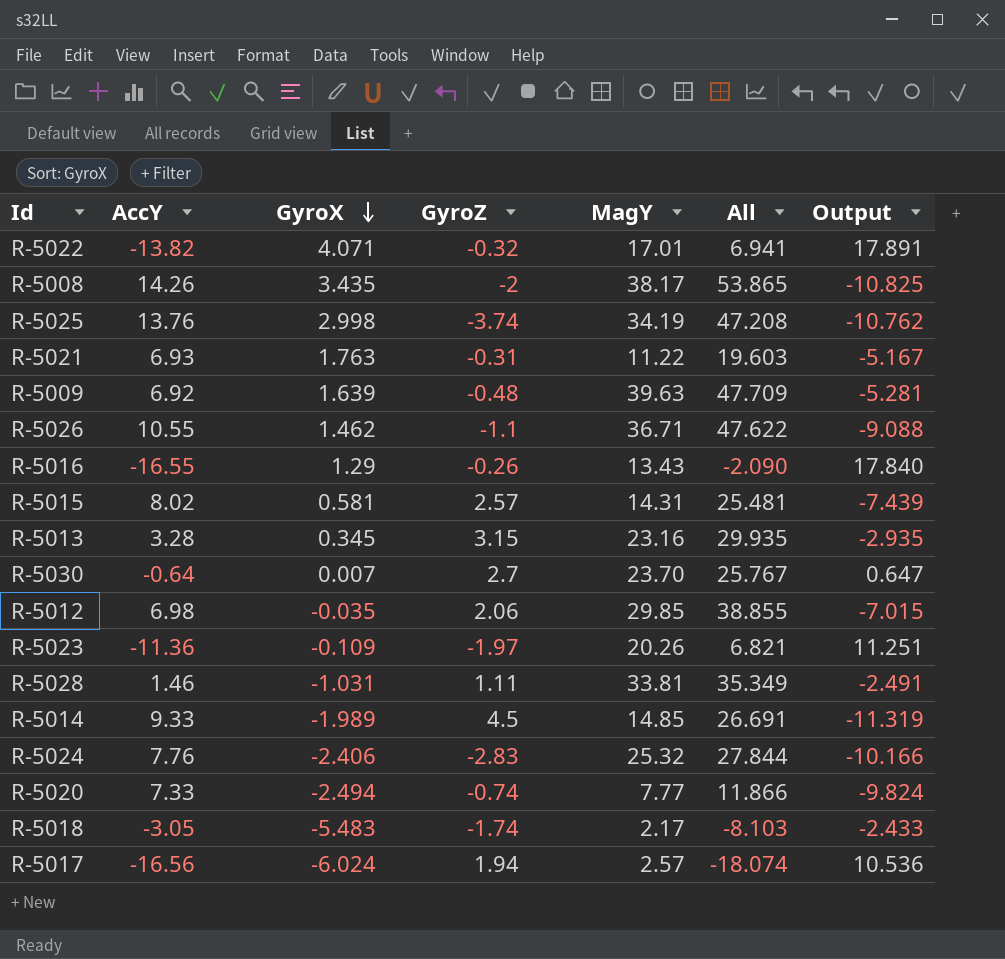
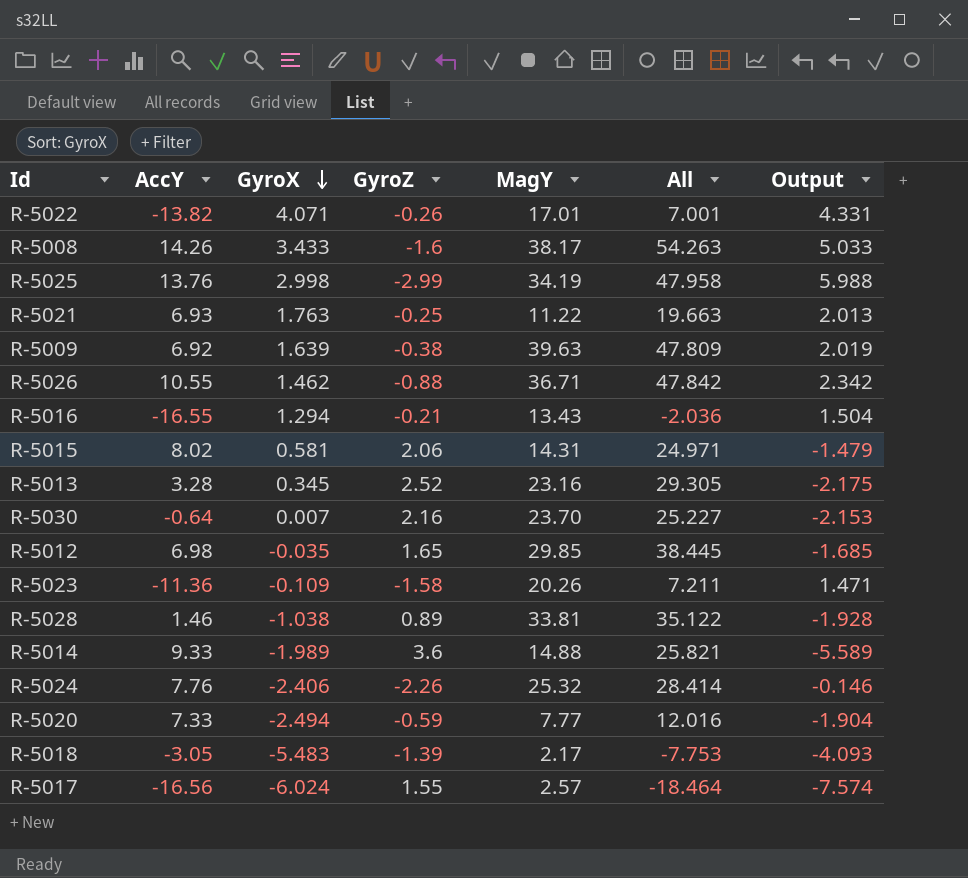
column Output | formula: [GyroX] - [AccY] -> [GyroX] - [GyroZ]
R-5022 | GyroZ: -0.32 -> -0.26
R-5022 | All: 6.941 -> 7.001
R-5008 | GyroX: 3.435 -> 3.433
R-5008 | GyroZ: -2 -> -1.6
R-5008 | All: 53.865 -> 54.263
R-5025 | GyroZ: -3.74 -> -2.99
R-5025 | All: 47.208 -> 47.958
R-5021 | GyroZ: -0.31 -> -0.25
R-5021 | All: 19.603 -> 19.663
R-5009 | GyroZ: -0.48 -> -0.38
R-5009 | All: 47.709 -> 47.809
R-5026 | GyroZ: -1.1 -> -0.88
R-5026 | All: 47.622 -> 47.842
R-5016 | GyroX: 1.29 -> 1.294
R-5016 | GyroZ: -0.26 -> -0.21
R-5016 | All: -2.090 -> -2.036
R-5015 | GyroZ: 2.57 -> 2.06
R-5015 | All: 25.481 -> 24.971
R-5013 | GyroZ: 3.15 -> 2.52
R-5013 | All: 29.935 -> 29.305
R-5030 | GyroZ: 2.7 -> 2.16
R-5030 | All: 25.767 -> 25.227
R-5012 | GyroZ: 2.06 -> 1.65
R-5012 | All: 38.855 -> 38.445
R-5023 | GyroZ: -1.97 -> -1.58
R-5023 | All: 6.821 -> 7.211
R-5028 | GyroX: -1.031 -> -1.038
R-5028 | GyroZ: 1.11 -> 0.89
R-5028 | All: 35.349 -> 35.122
R-5014 | GyroZ: 4.5 -> 3.6
R-5014 | MagY: 14.85 -> 14.88
R-5014 | All: 26.691 -> 25.821
R-5024 | GyroZ: -2.83 -> -2.26
R-5024 | All: 27.844 -> 28.414
R-5020 | GyroZ: -0.74 -> -0.59
R-5020 | All: 11.866 -> 12.016
R-5018 | GyroZ: -1.74 -> -1.39
R-5018 | All: -8.103 -> -7.753
R-5017 | GyroZ: 1.94 -> 1.55
R-5017 | All: -18.074 -> -18.464

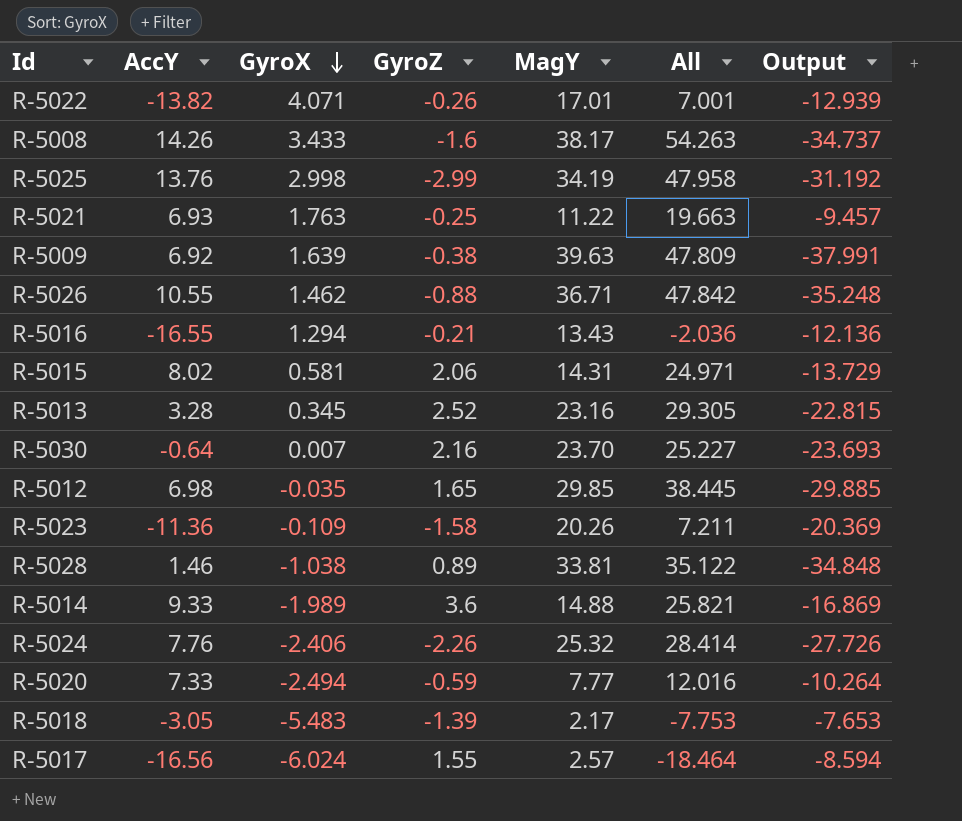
column Output | formula: [GyroX] - [GyroZ] -> [GyroX] - [MagY]

